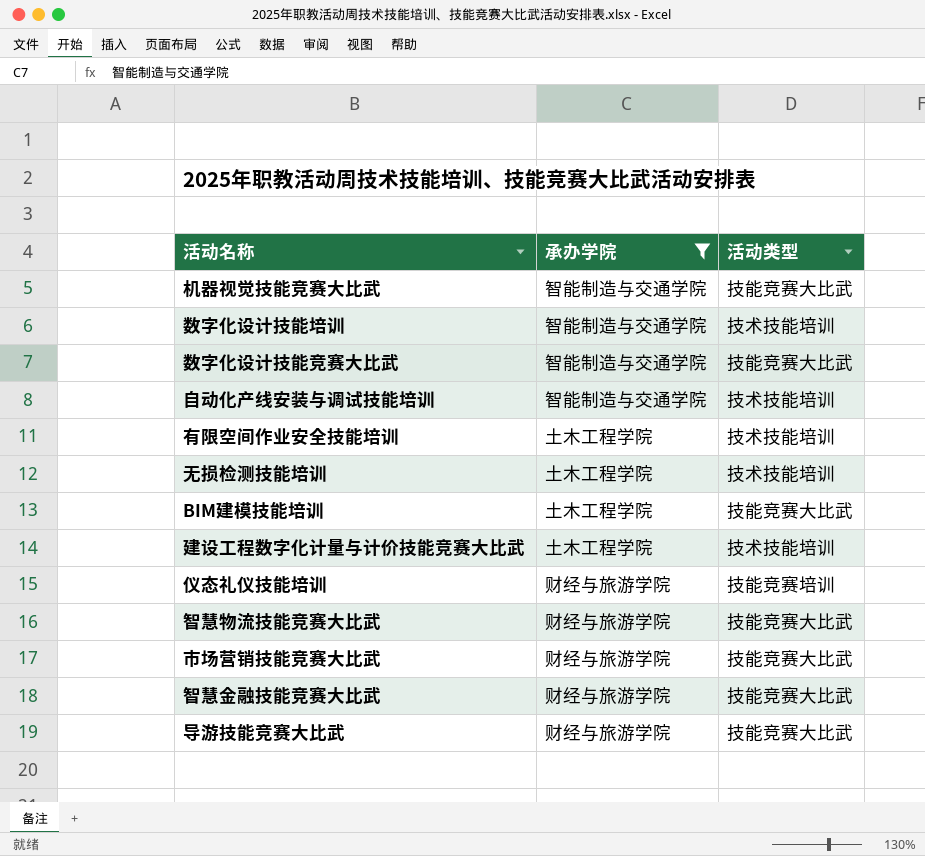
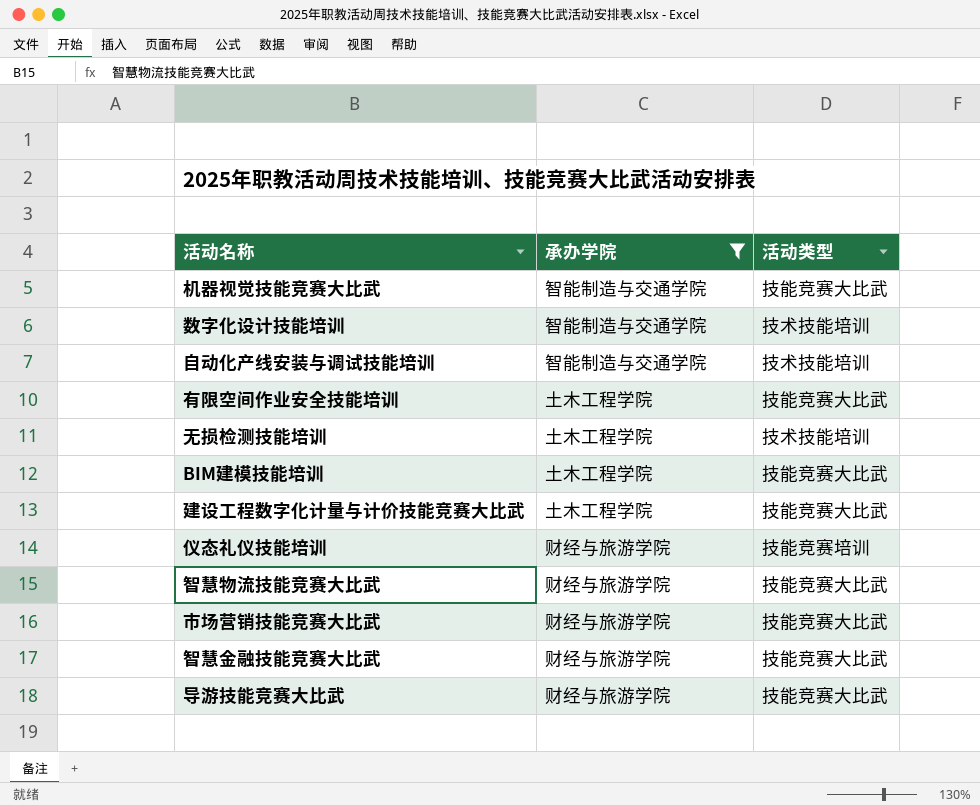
row 数字化设计技能竞赛大比武: 智能制造与交通学院 | 技能竞赛大比武 -> none
有限空间作业安全技能培训 | 活动类型: 技术技能培训 -> 技能竞赛大比武
建设工程数字化计量与计价技能竞赛大比武 | 活动类型: 技术技能培训 -> 技能竞赛大比武

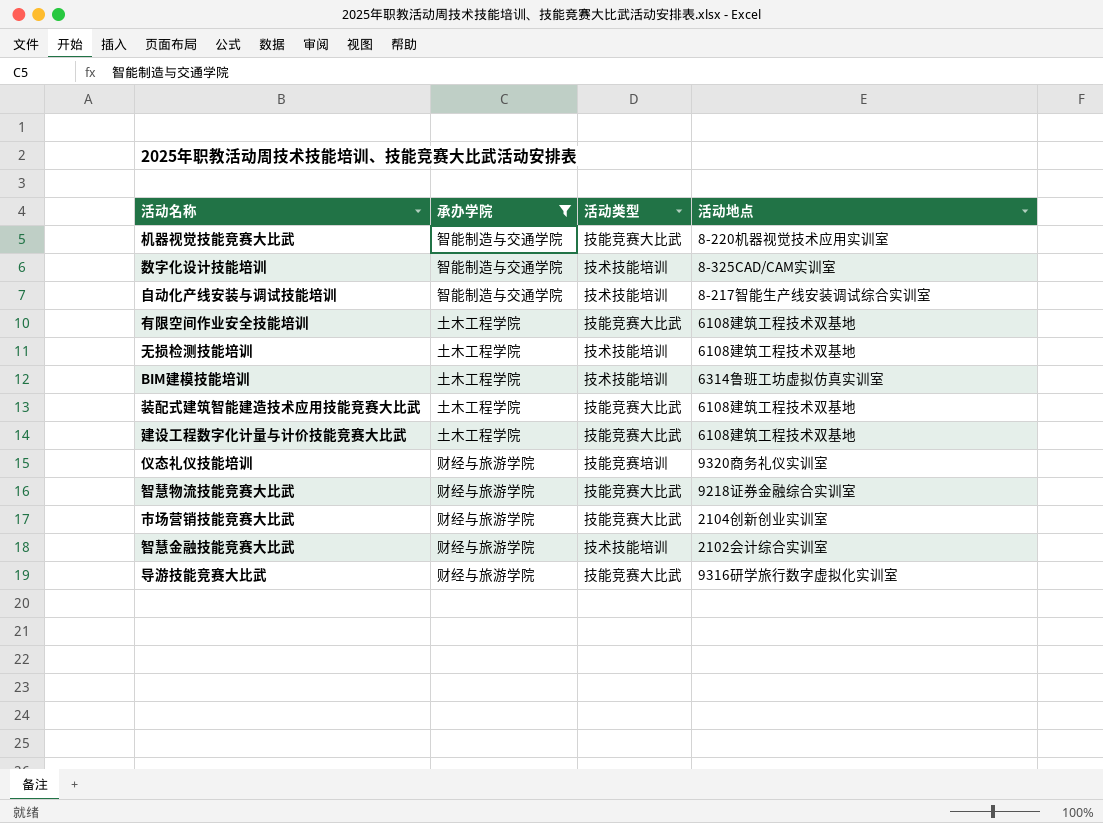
column 活动地点 | position: none -> 4
BIM建模技能培训 | 活动类型: 技能竞赛大比武 -> 技术技能培训
row 装配式建筑智能建造技术应用技能竞赛大比武: none -> 土木工程学院 | 技能竞赛大比武 | 6108建筑工程技术双基地
智慧金融技能竞赛大比武 | 活动类型: 技能竞赛大比武 -> 技术技能培训

